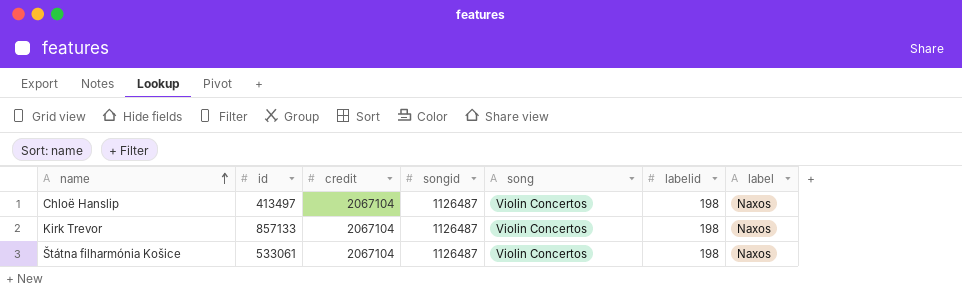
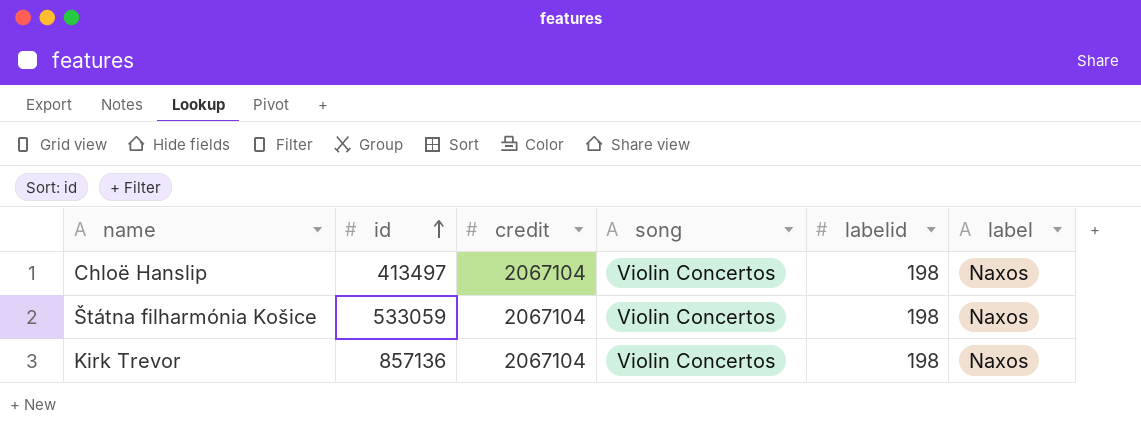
row order: name ascending -> id ascending
column songid | position: 4 -> none
Štátna filharmónia Košice | id: 533061 -> 533059
Kirk Trevor | id: 857133 -> 857136

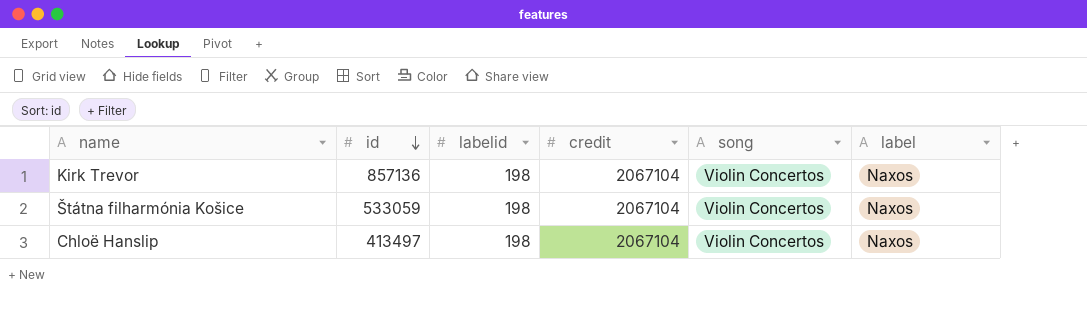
row order: id ascending -> id descending
column labelid | position: 5 -> 3

